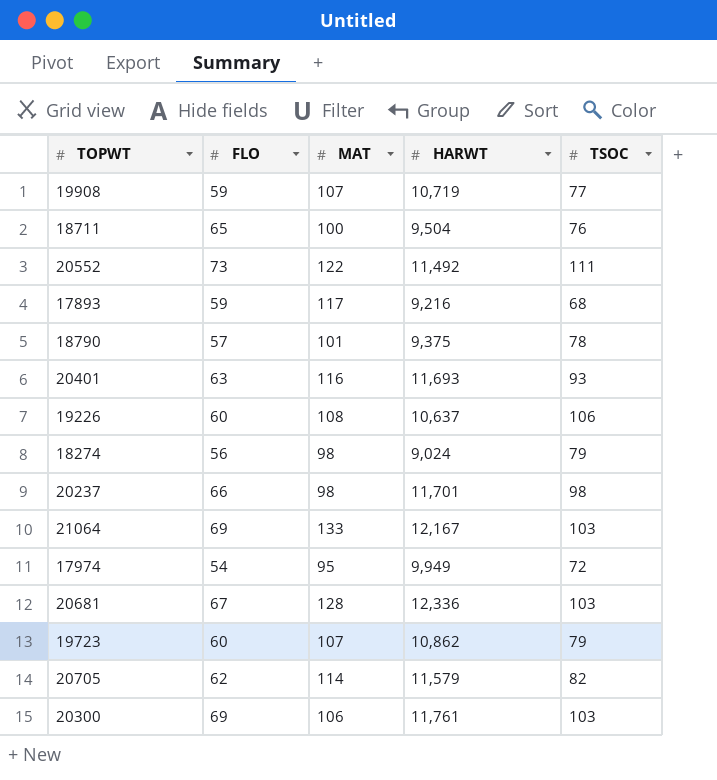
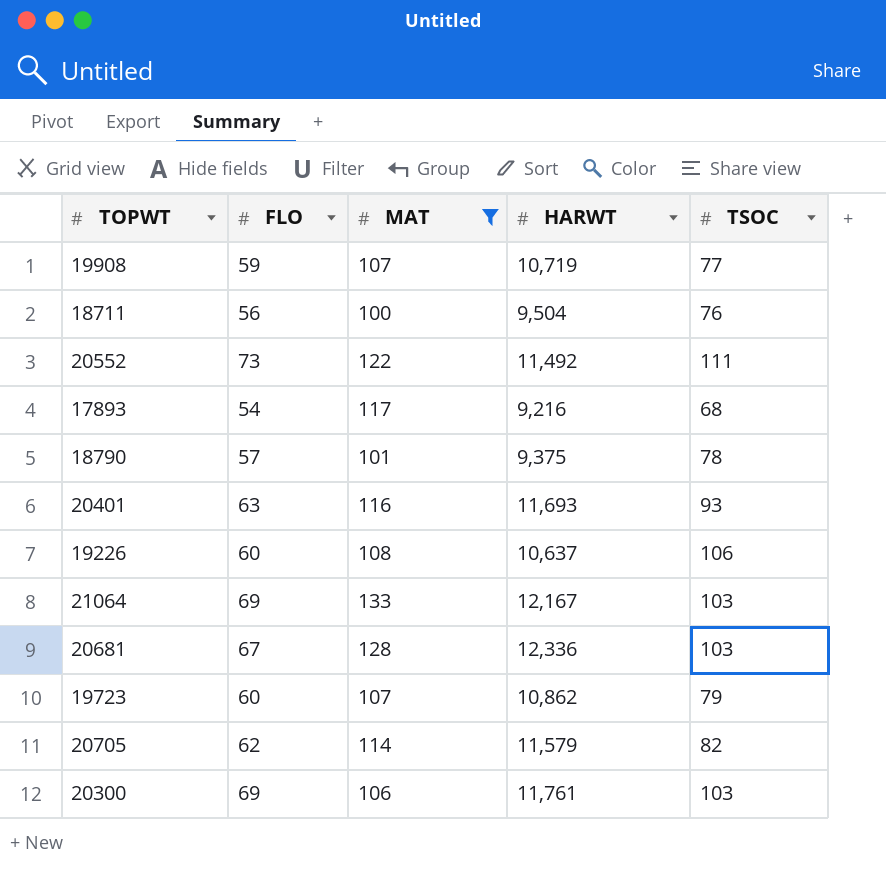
filter: none -> MAT >= 100
18711 | FLO: 65 -> 56
17893 | FLO: 59 -> 54

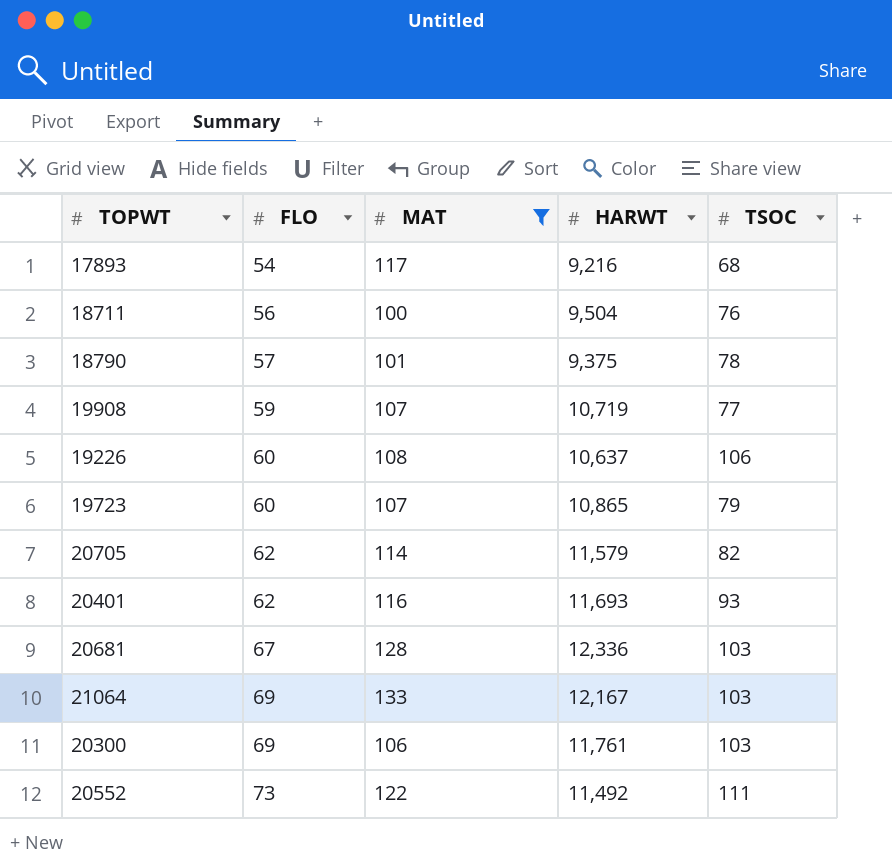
row order: none -> FLO ascending
19723 | HARWT: 10,862 -> 10,865
20401 | FLO: 63 -> 62

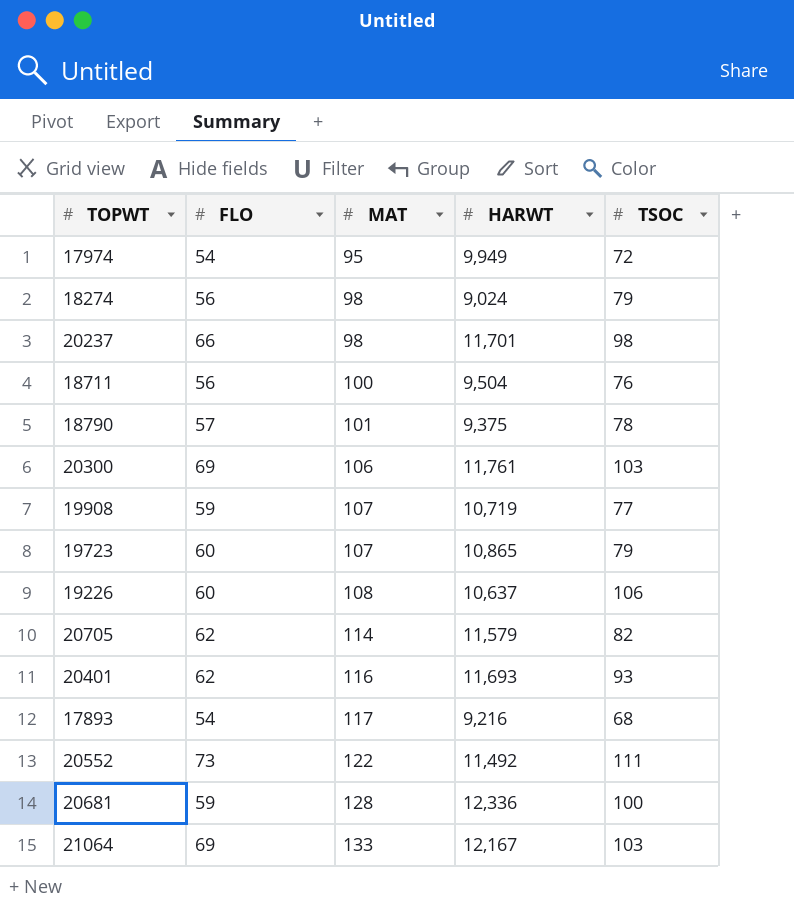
filter: MAT >= 100 -> none
row order: FLO ascending -> MAT ascending
20681 | FLO: 67 -> 59
20681 | TSOC: 103 -> 100

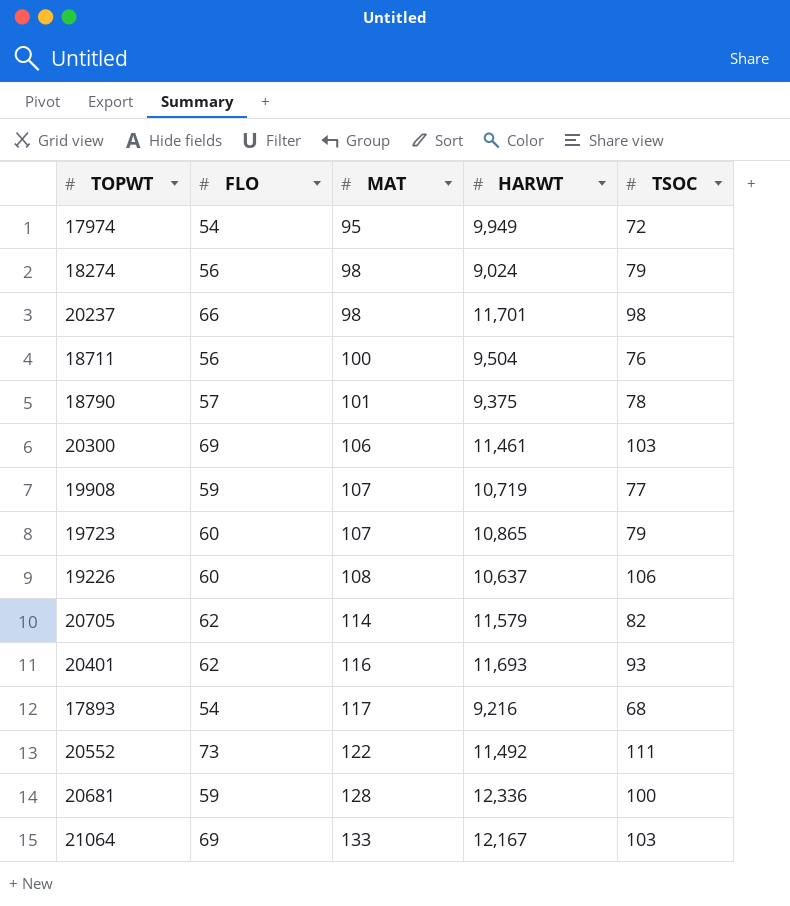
20300 | HARWT: 11,761 -> 11,461

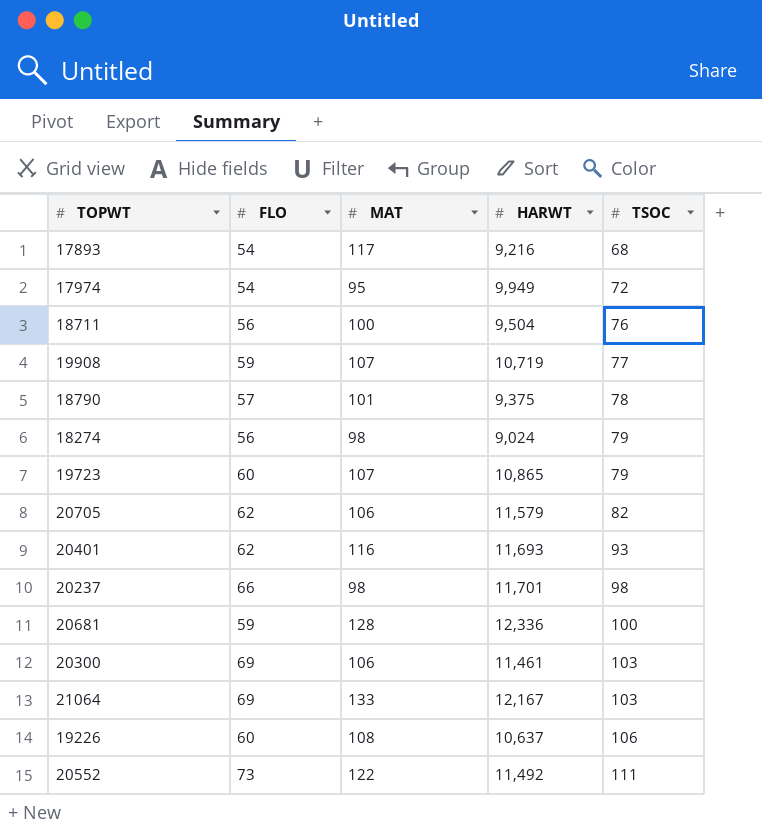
row order: MAT ascending -> TSOC ascending
20705 | MAT: 114 -> 106

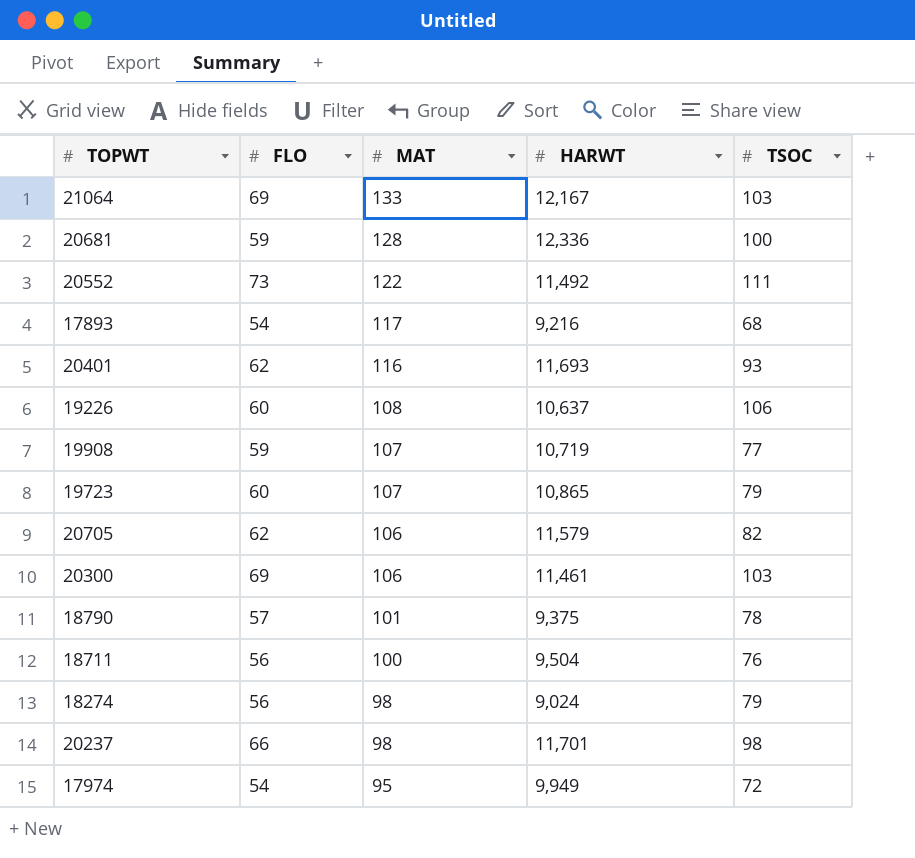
row order: TSOC ascending -> MAT descending

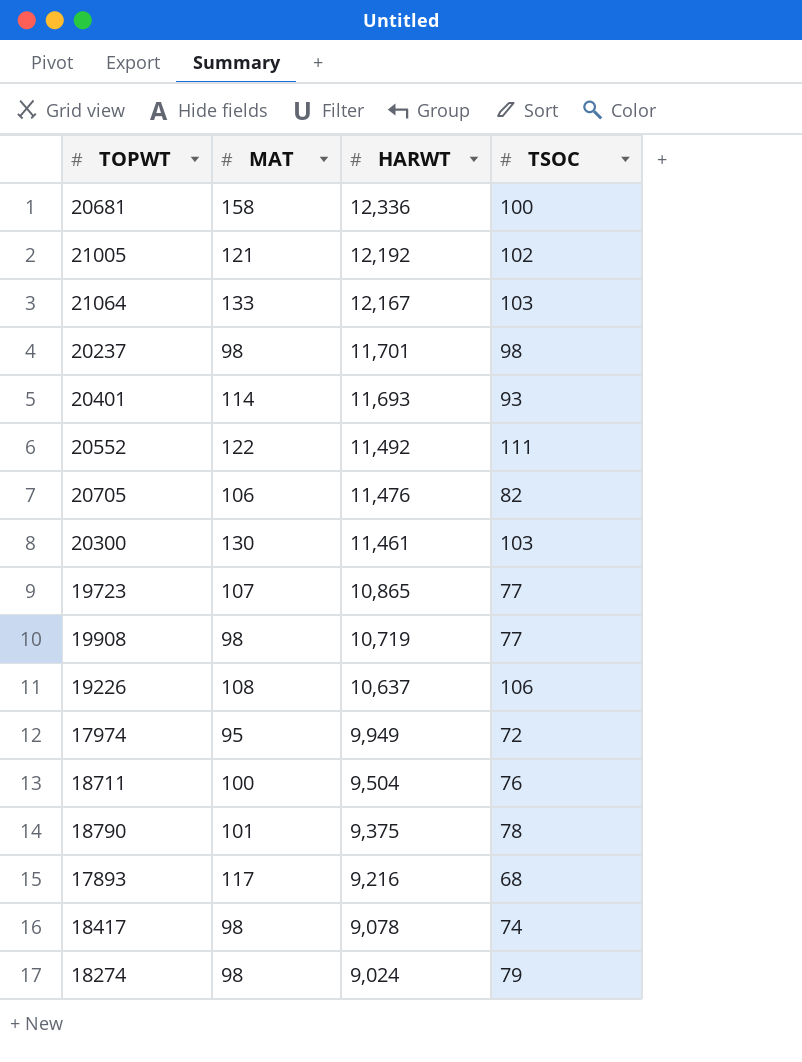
row order: MAT descending -> HARWT descending
column FLO | position: 2 -> none
20681 | MAT: 128 -> 158
row 21005: none -> 121 | 12,192 | 102
20401 | MAT: 116 -> 114
20705 | HARWT: 11,579 -> 11,476
20300 | MAT: 106 -> 130
19723 | TSOC: 79 -> 77
19908 | MAT: 107 -> 98
row 18417: none -> 98 | 9,078 | 74

